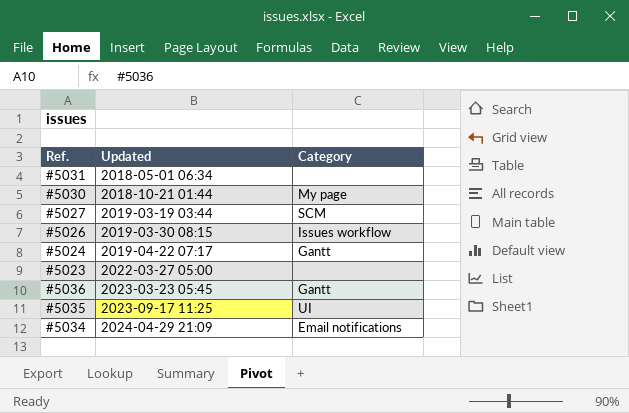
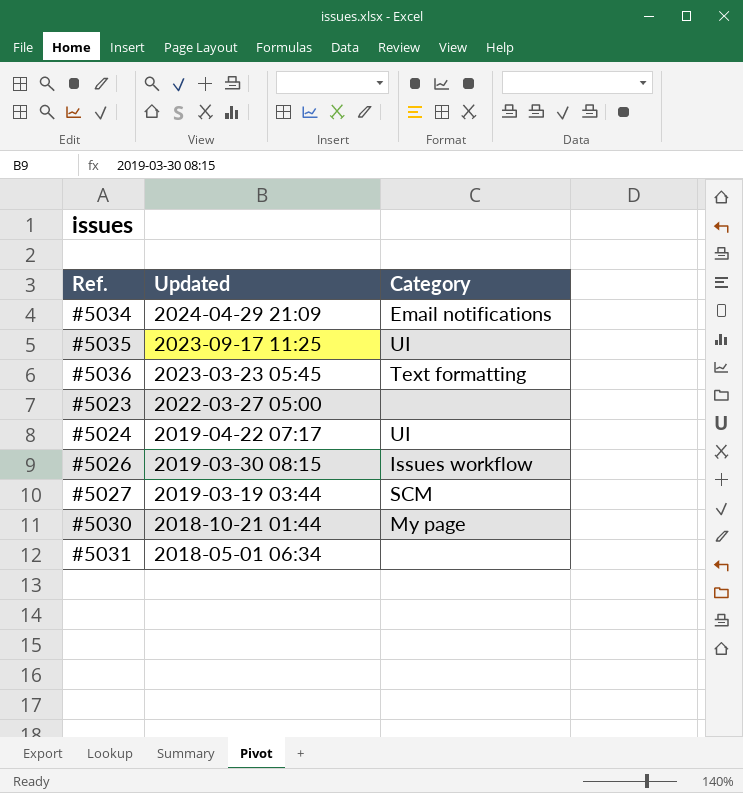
row order: Updated ascending -> Updated descending
#5036 | Category: Gantt -> Text formatting
#5024 | Category: Gantt -> UI

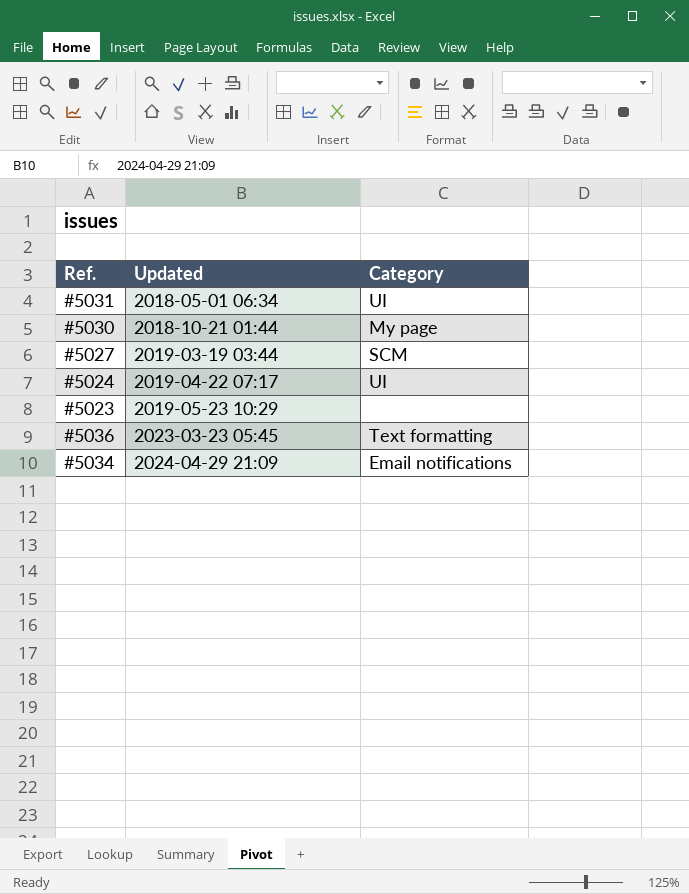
row order: Updated descending -> Updated ascending
row #5035: 2023-09-17 11:25 | UI -> none
row #5026: 2019-03-30 08:15 | Issues workflow -> none
#5031 | Category: none -> UI
#5023 | Updated: 2022-03-27 05:00 -> 2019-05-23 10:29

